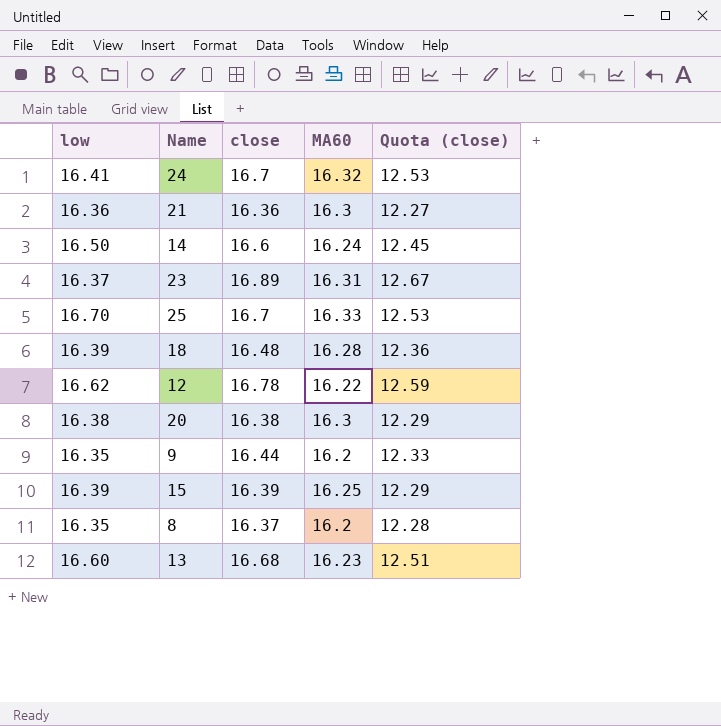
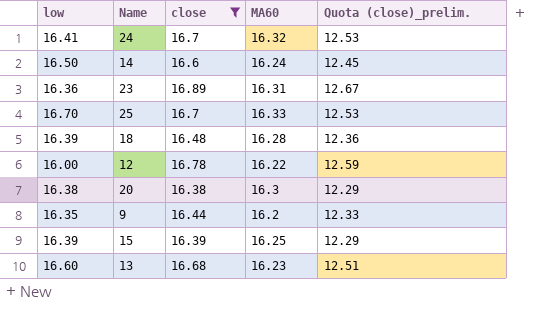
filter: none -> close >= 16.38
column name: Quota (close) -> Quota (close)_prelim.
23 | low: 16.37 -> 16.36
12 | low: 16.62 -> 16.00

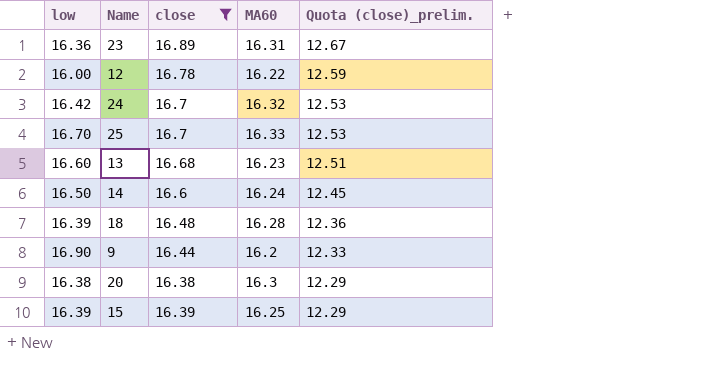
row order: none -> Quota (close)_prelim. descending
24 | low: 16.41 -> 16.42
9 | low: 16.35 -> 16.90

